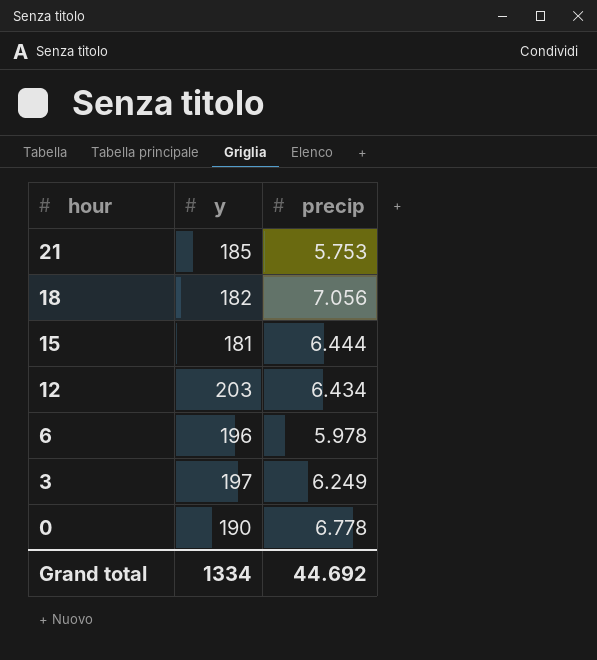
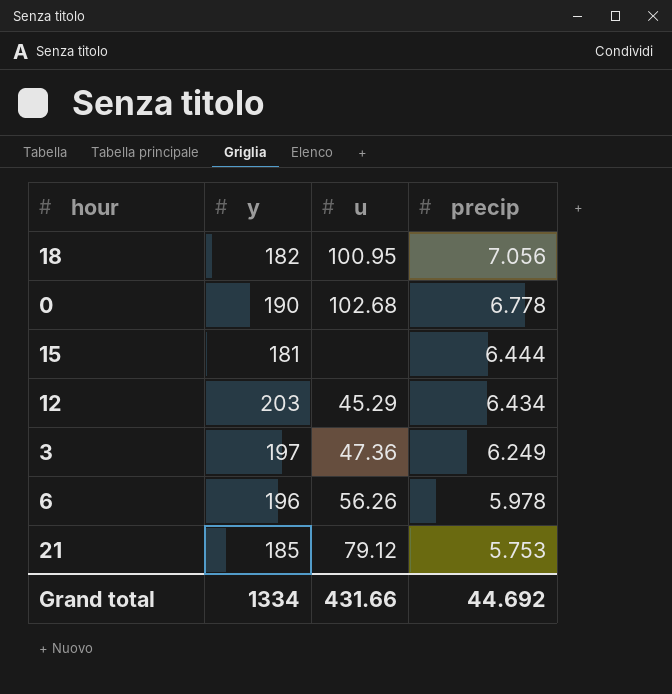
row order: hour descending -> precip descending
column u | position: none -> 3

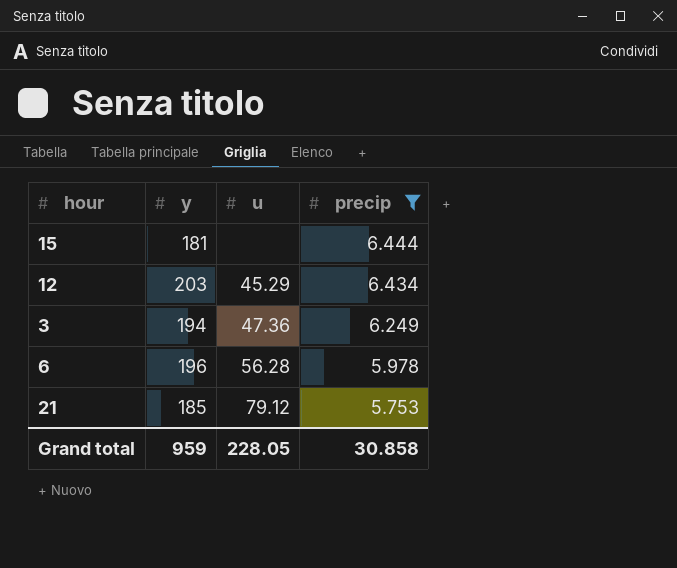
filter: none -> precip <= 6.444
3 | y: 197 -> 194
6 | u: 56.26 -> 56.28
Grand total | y: 1334 -> 959
Grand total | u: 431.66 -> 228.05
Grand total | precip: 44.692 -> 30.858

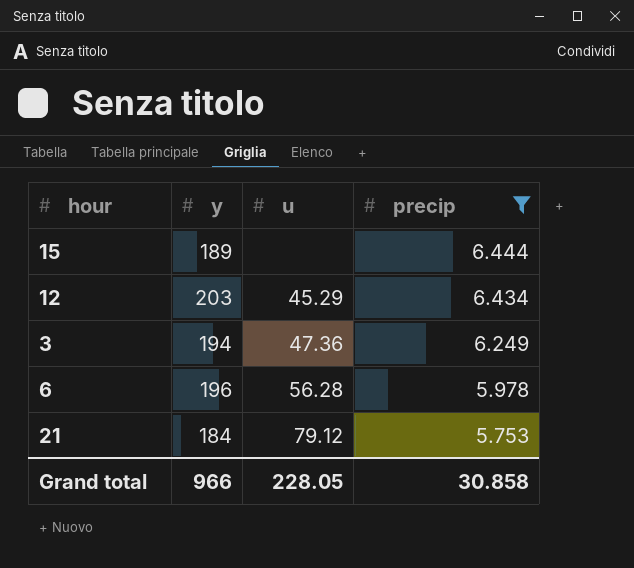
15 | y: 181 -> 189
21 | y: 185 -> 184
Grand total | y: 959 -> 966

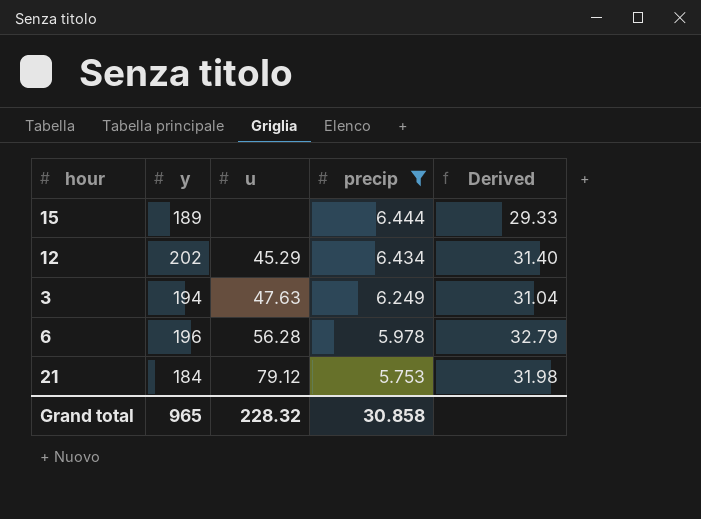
column Derived | formula: none -> [y] / [precip]
12 | y: 203 -> 202
3 | u: 47.36 -> 47.63
Grand total | y: 966 -> 965
Grand total | u: 228.05 -> 228.32

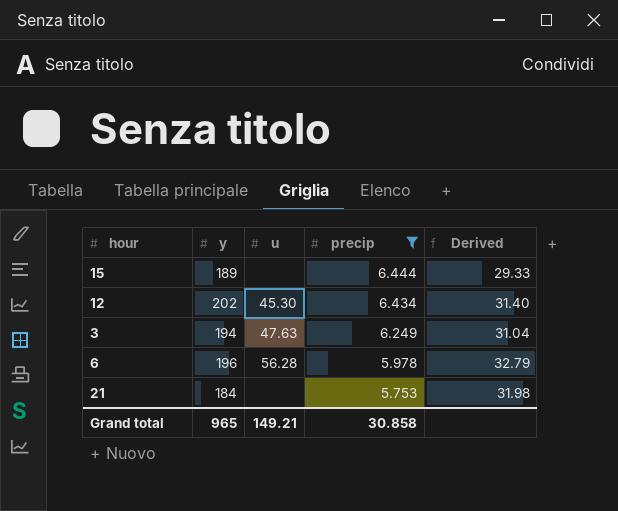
12 | u: 45.29 -> 45.30
21 | u: 79.12 -> none
Grand total | u: 228.32 -> 149.21

